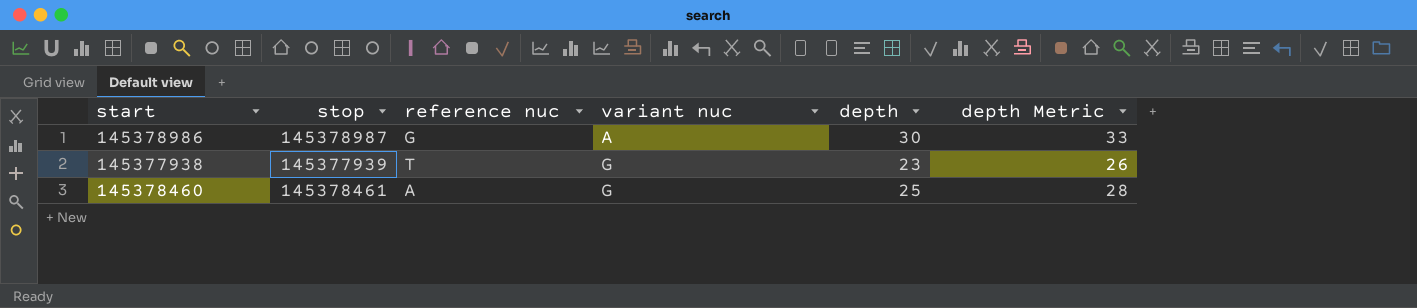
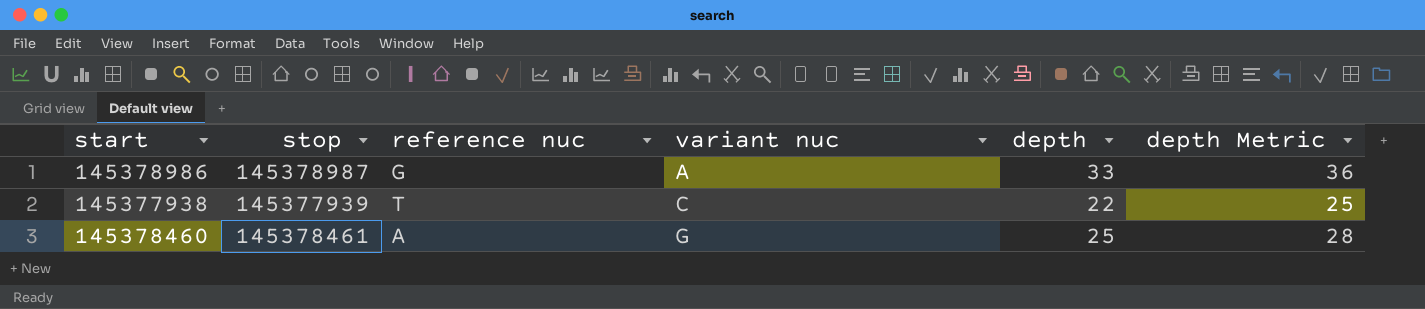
145378986 | depth: 30 -> 33
145378986 | depth Metric: 33 -> 36
145377938 | variant nuc: G -> C
145377938 | depth: 23 -> 22
145377938 | depth Metric: 26 -> 25

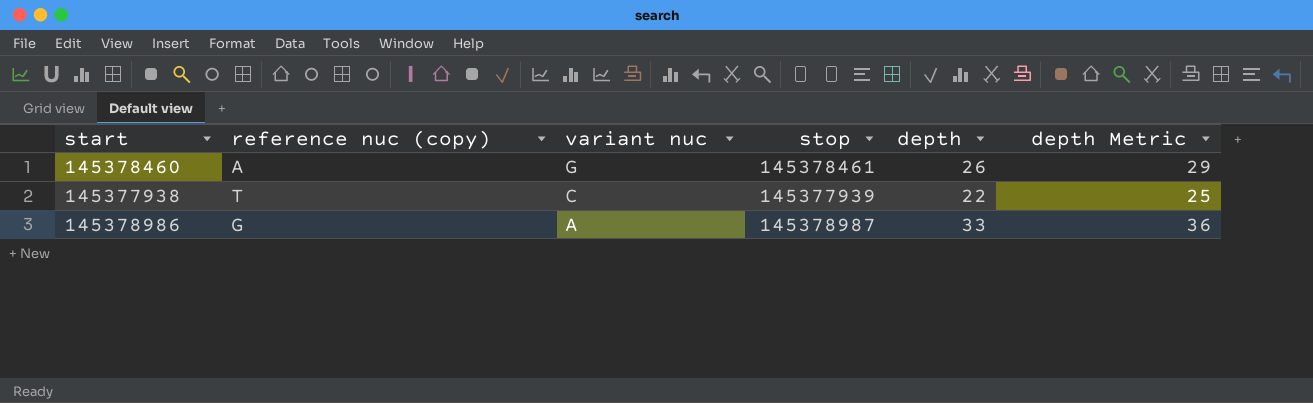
row order: variant nuc ascending -> variant nuc descending
column name: reference nuc -> reference nuc (copy)
column stop | position: 2 -> 4
145378460 | depth: 25 -> 26
145378460 | depth Metric: 28 -> 29

